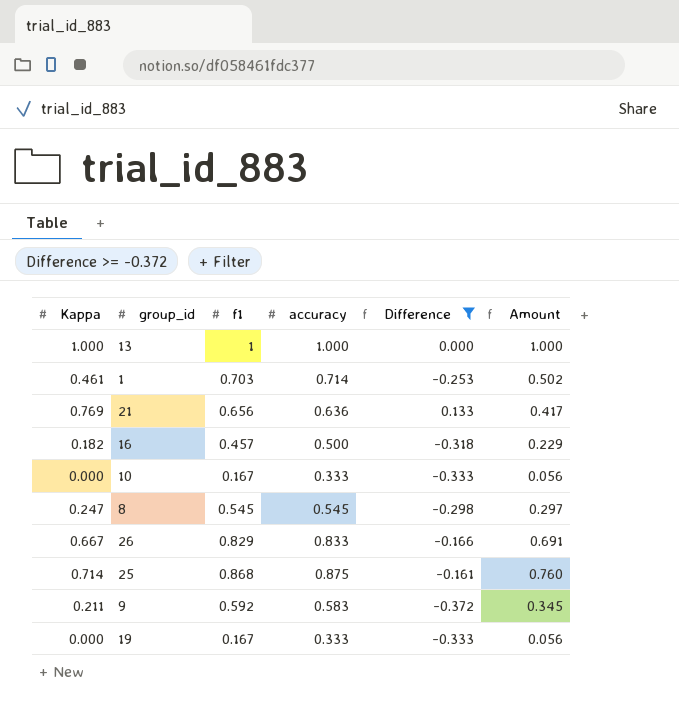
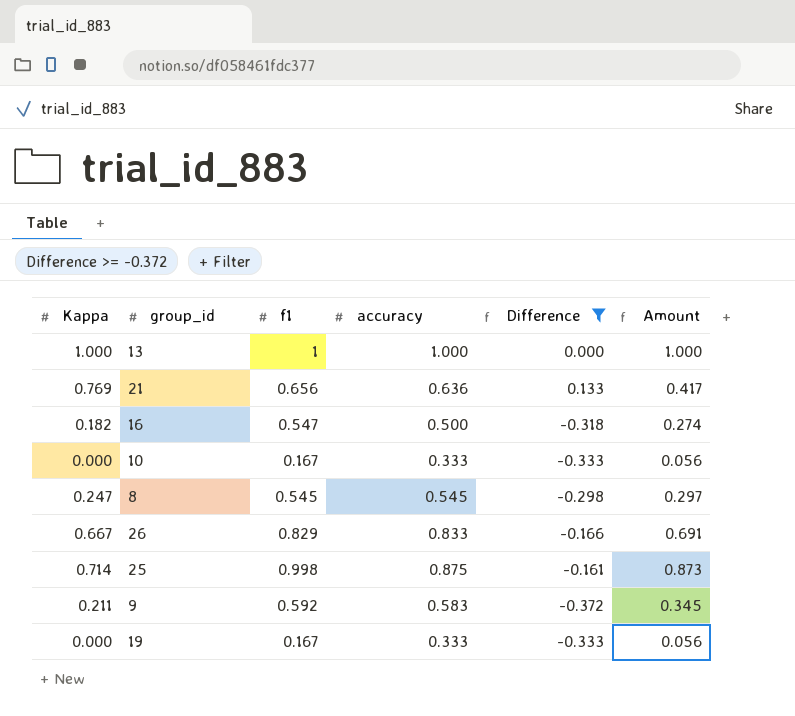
row 1: 0.461 | 0.703 | 0.714 | -0.253 | 0.502 -> none
16 | f1: 0.457 -> 0.547
16 | Amount: 0.229 -> 0.274
25 | f1: 0.868 -> 0.998
25 | Amount: 0.760 -> 0.873

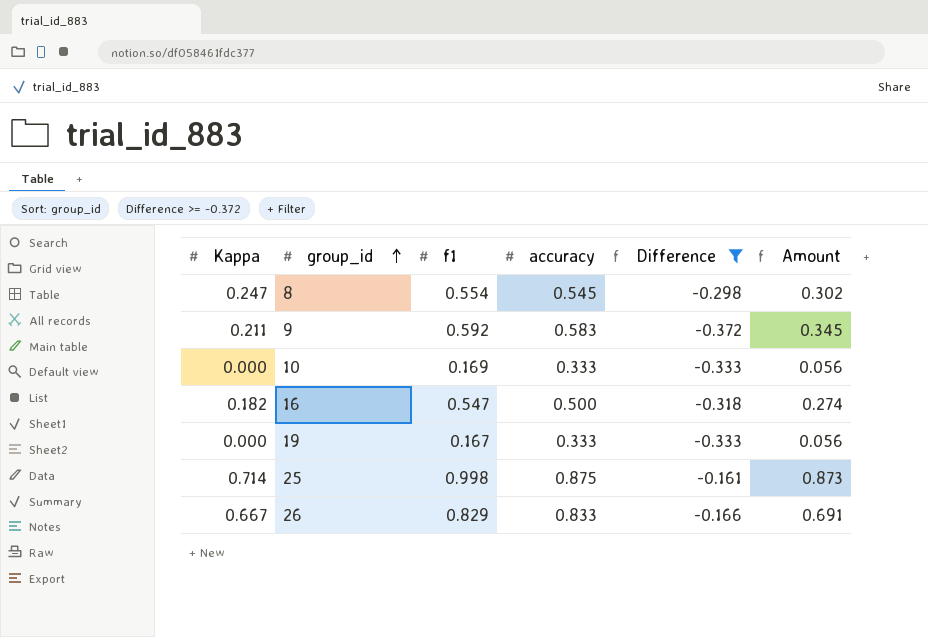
row order: none -> group_id ascending
row 13: 1.000 | 1 | 1.000 | 0.000 | 1.000 -> none
row 21: 0.769 | 0.656 | 0.636 | 0.133 | 0.417 -> none
8 | f1: 0.545 -> 0.554
8 | Amount: 0.297 -> 0.302
10 | f1: 0.167 -> 0.169

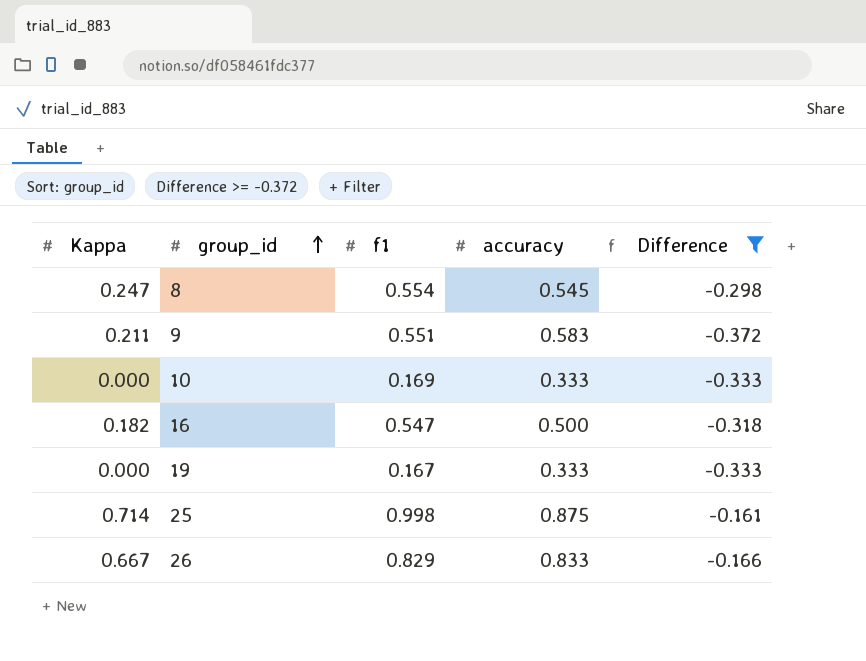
column Amount | formula: [f1] * [accuracy] -> none
9 | f1: 0.592 -> 0.551

